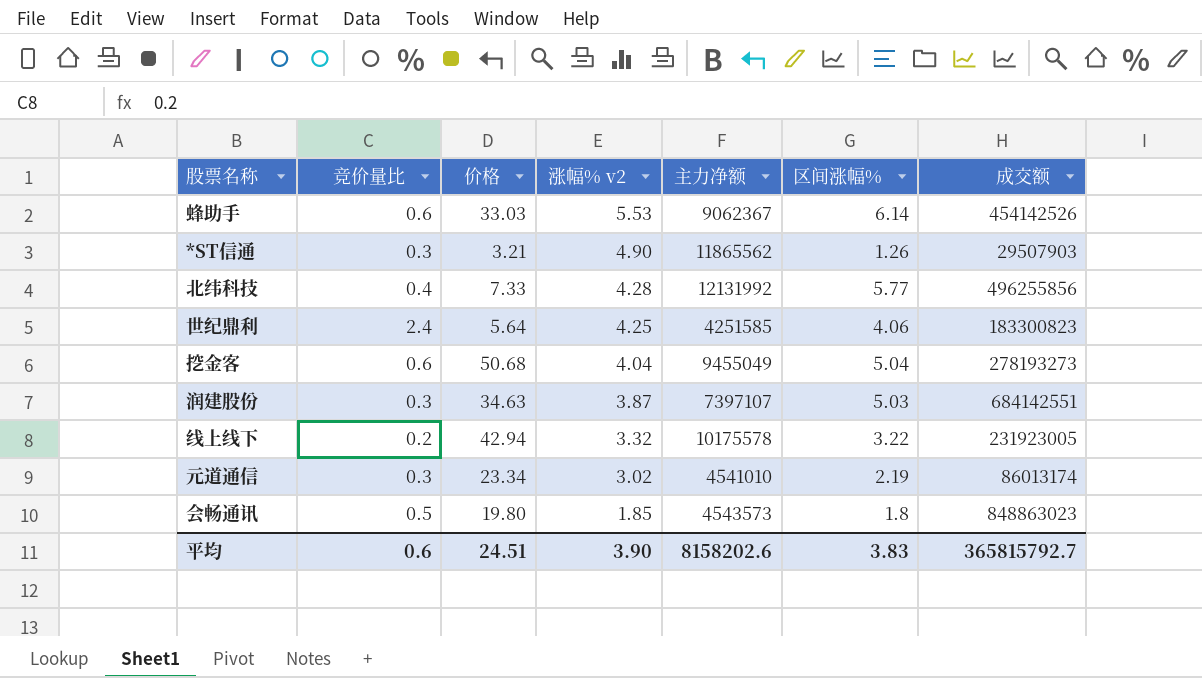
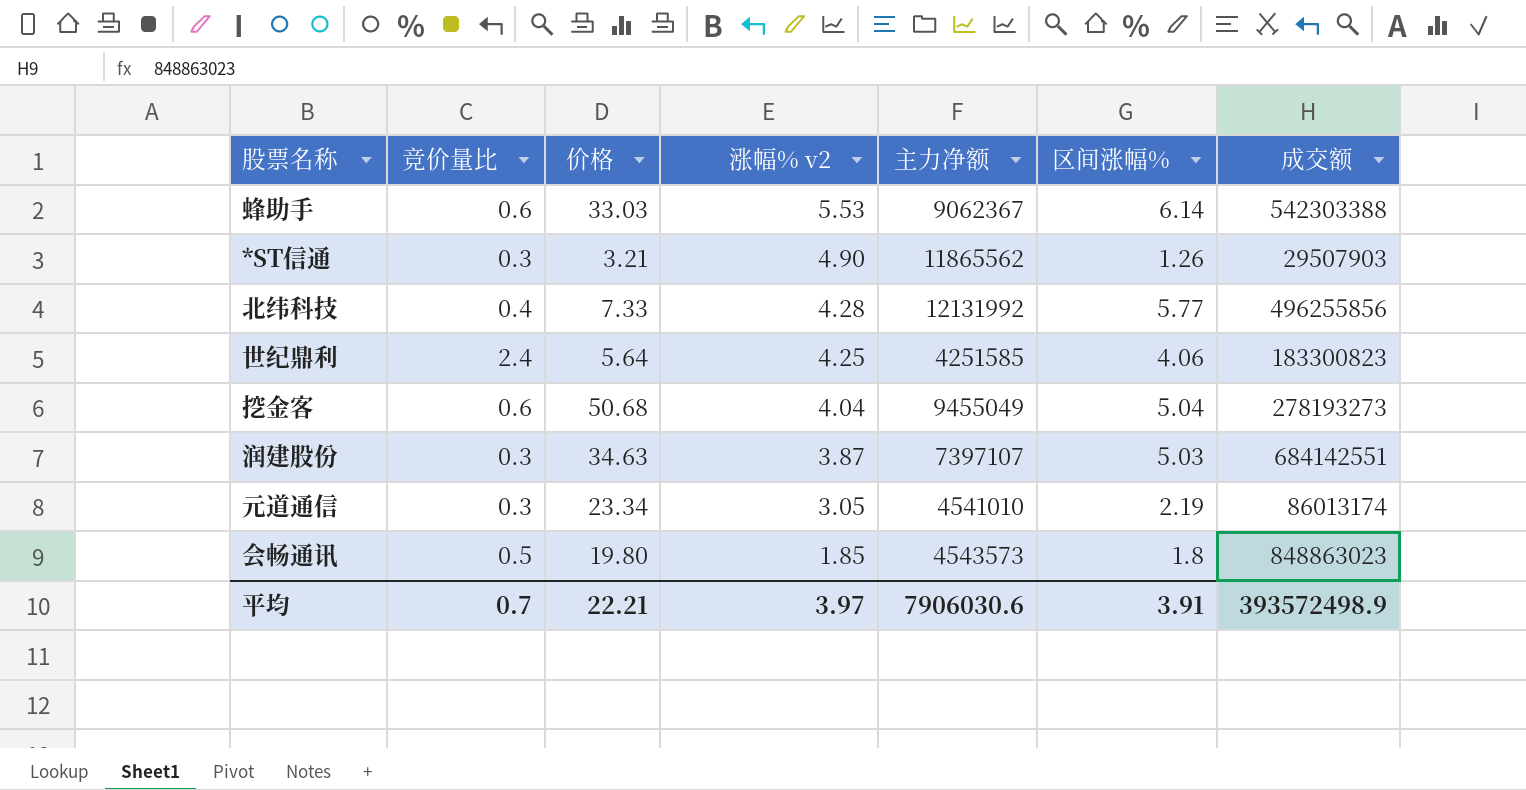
row 线上线下: 0.2 | 42.94 | 3.32 | 10175578 | 3.22 | 231923005 -> none
蜂助手 | 成交额: 454142526 -> 542303388
元道通信 | 涨幅% v2: 3.02 -> 3.05
平均 | 竞价量比: 0.6 -> 0.7
平均 | 价格: 24.51 -> 22.21
平均 | 涨幅% v2: 3.90 -> 3.97
平均 | 主力净额: 8158202.6 -> 7906030.6
平均 | 区间涨幅%: 3.83 -> 3.91
平均 | 成交额: 365815792.7 -> 393572498.9

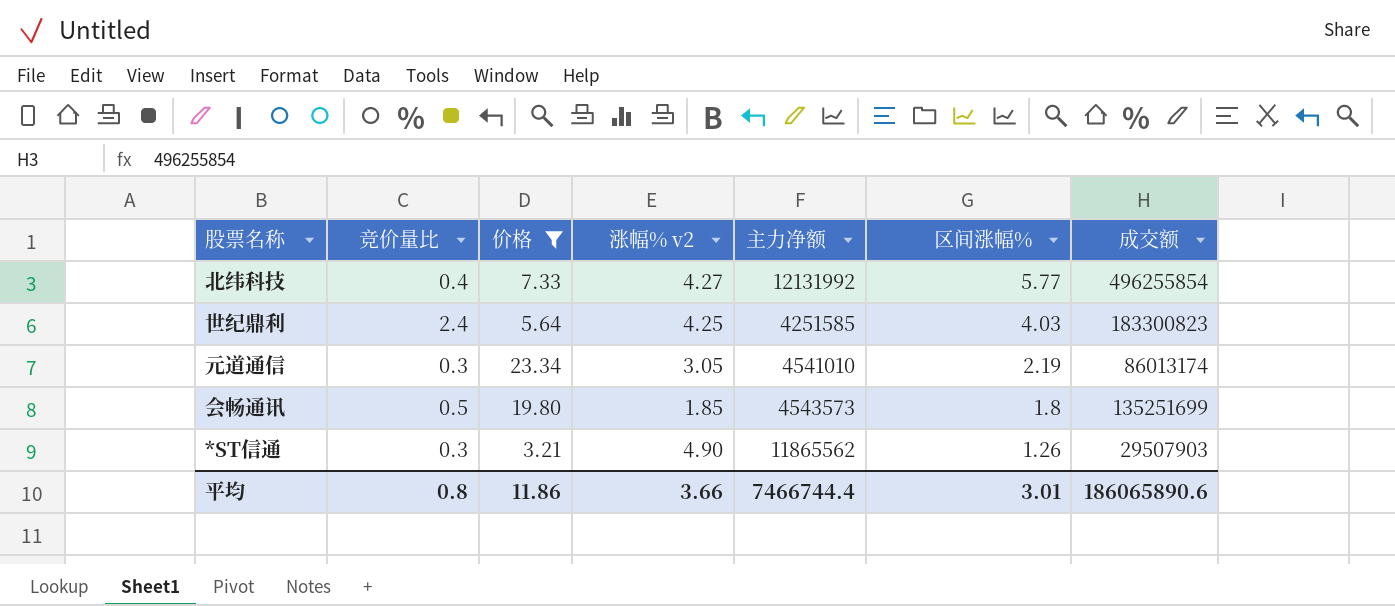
filter: none -> 价格 <= 23.34
row order: 涨幅% v2 descending -> 区间涨幅% descending
北纬科技 | 涨幅% v2: 4.28 -> 4.27
北纬科技 | 成交额: 496255856 -> 496255854
世纪鼎利 | 区间涨幅%: 4.06 -> 4.03
会畅通讯 | 成交额: 848863023 -> 135251699
平均 | 竞价量比: 0.7 -> 0.8
平均 | 价格: 22.21 -> 11.86
平均 | 涨幅% v2: 3.97 -> 3.66
平均 | 主力净额: 7906030.6 -> 7466744.4
平均 | 区间涨幅%: 3.91 -> 3.01
平均 | 成交额: 393572498.9 -> 186065890.6

